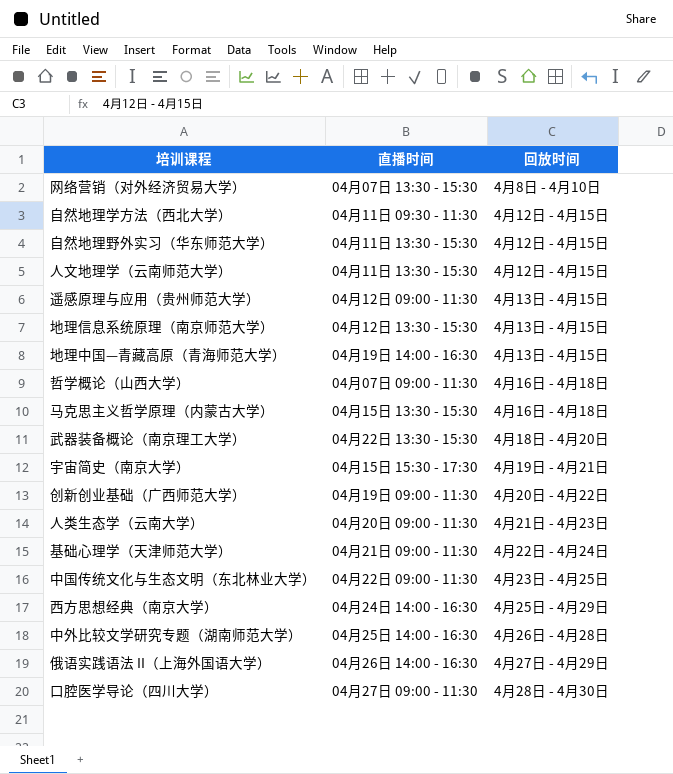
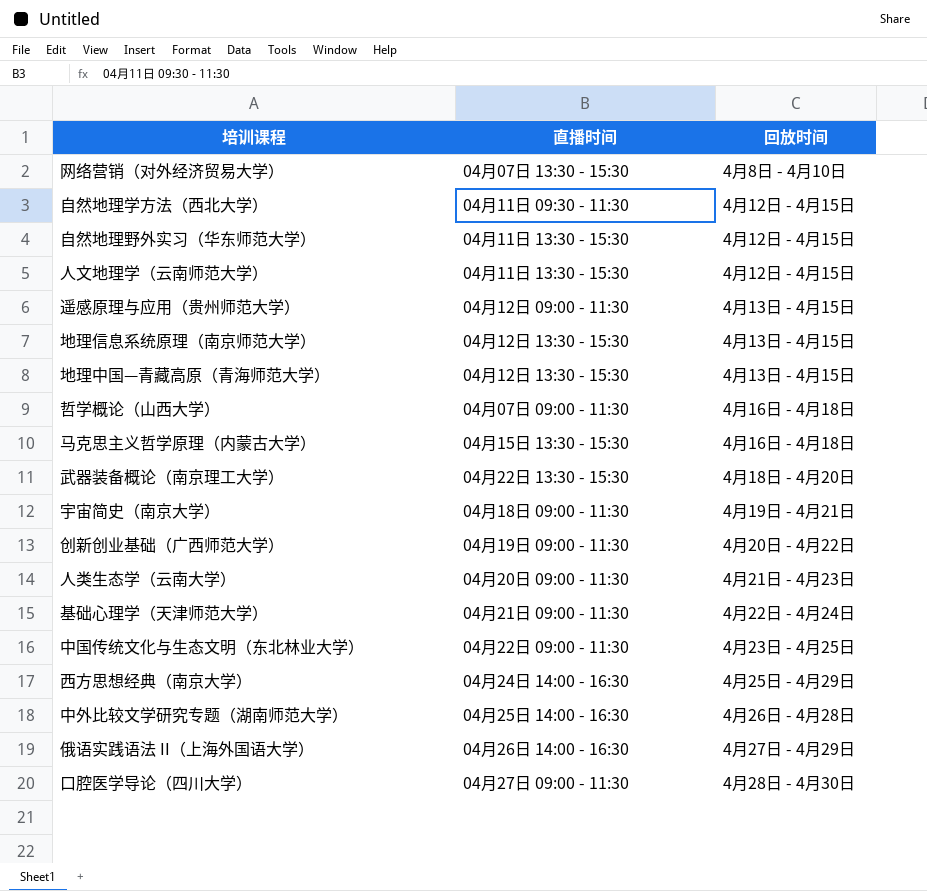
地理中国—青藏高原（青海师范大学） | 直播时间: 04月19日 14:00 - 16:30 -> 04月12日 13:30 - 15:30
宇宙简史（南京大学） | 直播时间: 04月15日 15:30 - 17:30 -> 04月18日 09:00 - 11:30

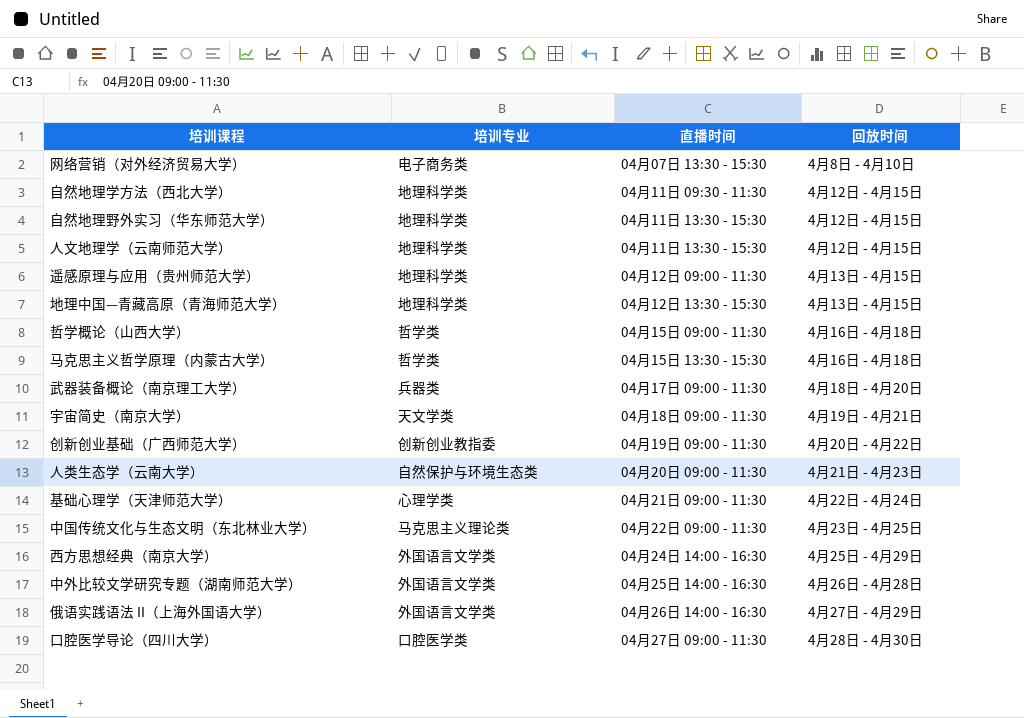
column 培训专业 | position: none -> 2
row 地理信息系统原理（南京师范大学）: 04月12日 13:30 - 15:30 | 4月13日 - 4月15日 -> none
哲学概论（山西大学） | 直播时间: 04月07日 09:00 - 11:30 -> 04月15日 09:00 - 11:30
武器装备概论（南京理工大学） | 直播时间: 04月22日 13:30 - 15:30 -> 04月17日 09:00 - 11:30

